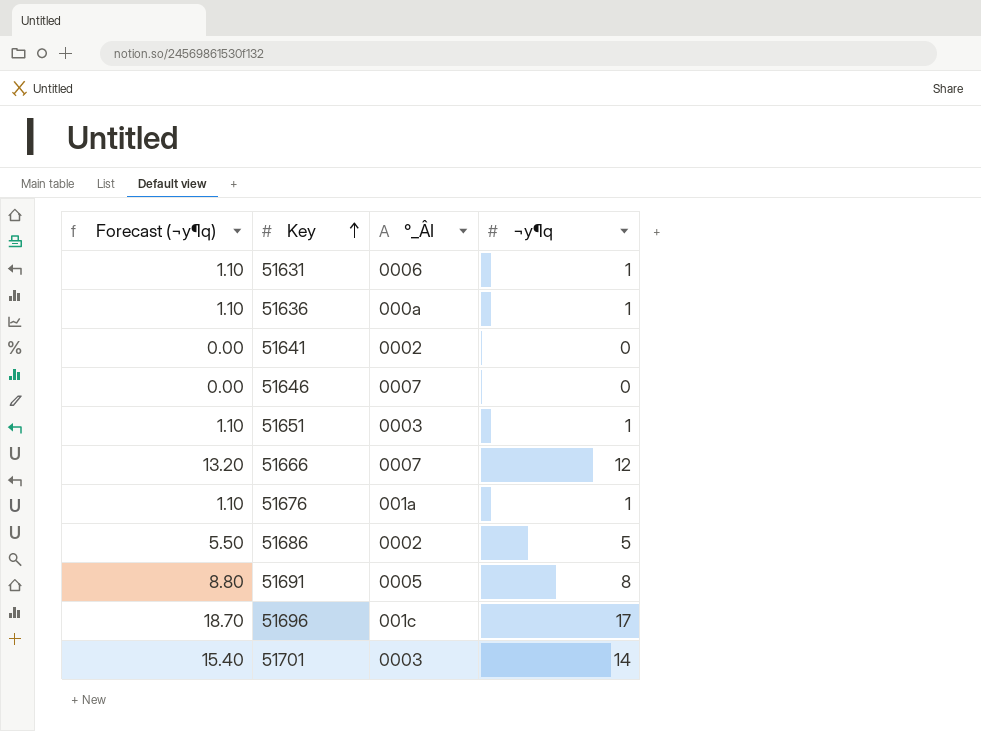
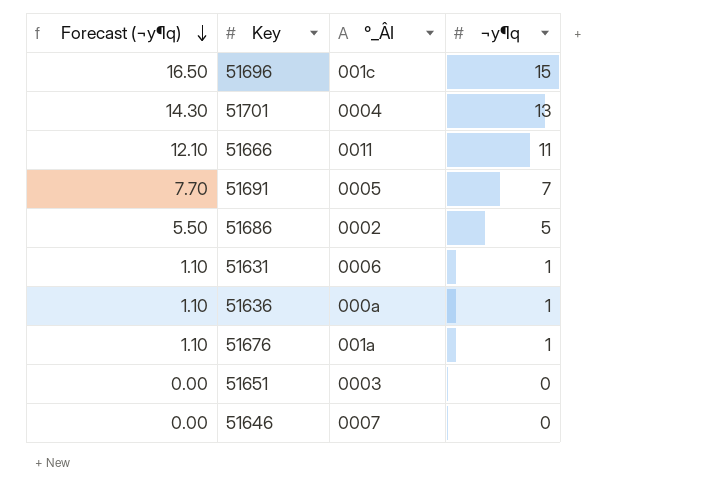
row order: Key ascending -> Forecast (¬y¶q) descending
row 51641: 0.00 | 0002 | 0 -> none
51696 | Forecast (¬y¶q): 18.70 -> 16.50
51696 | ¬y¶q: 17 -> 15
51701 | Forecast (¬y¶q): 15.40 -> 14.30
51701 | °_ÂI: 0003 -> 0004
51701 | ¬y¶q: 14 -> 13
51666 | Forecast (¬y¶q): 13.20 -> 12.10
51666 | °_ÂI: 0007 -> 0011
51666 | ¬y¶q: 12 -> 11
51691 | Forecast (¬y¶q): 8.80 -> 7.70
51691 | ¬y¶q: 8 -> 7
51651 | Forecast (¬y¶q): 1.10 -> 0.00
51651 | ¬y¶q: 1 -> 0

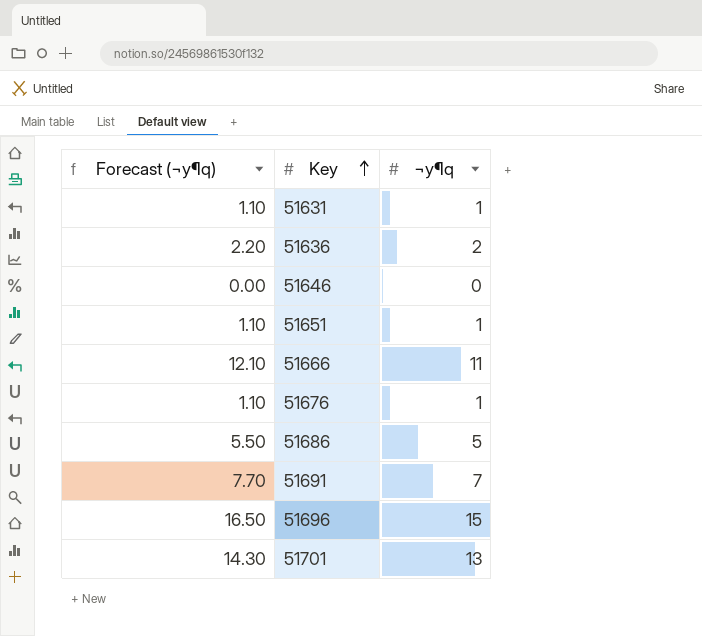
row order: Forecast (¬y¶q) descending -> Key ascending
column °_ÂI | position: 3 -> none
51636 | Forecast (¬y¶q): 1.10 -> 2.20
51636 | ¬y¶q: 1 -> 2
51651 | Forecast (¬y¶q): 0.00 -> 1.10
51651 | ¬y¶q: 0 -> 1

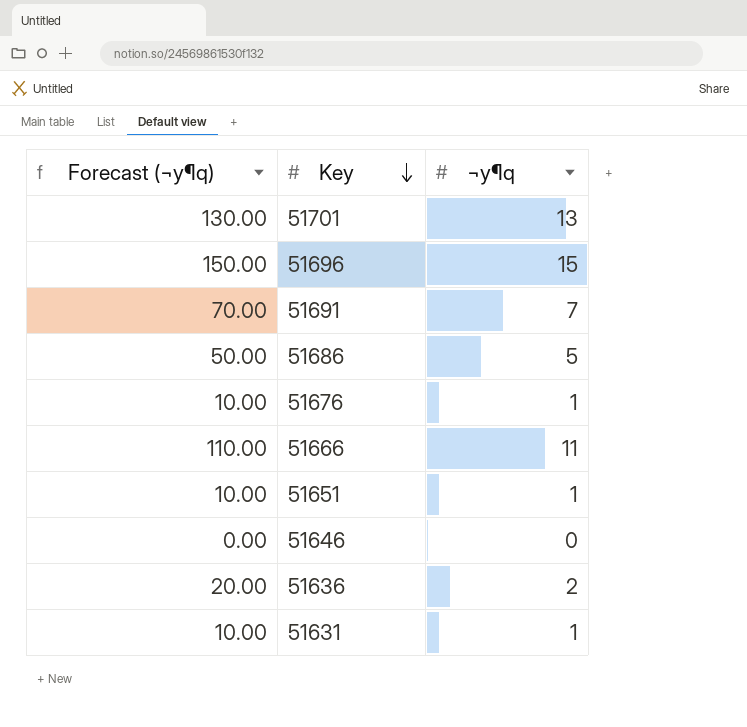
row order: Key ascending -> Key descending
column Forecast (¬y¶q) | formula: [¬y¶q] * 1.1 -> [¬y¶q] * 10

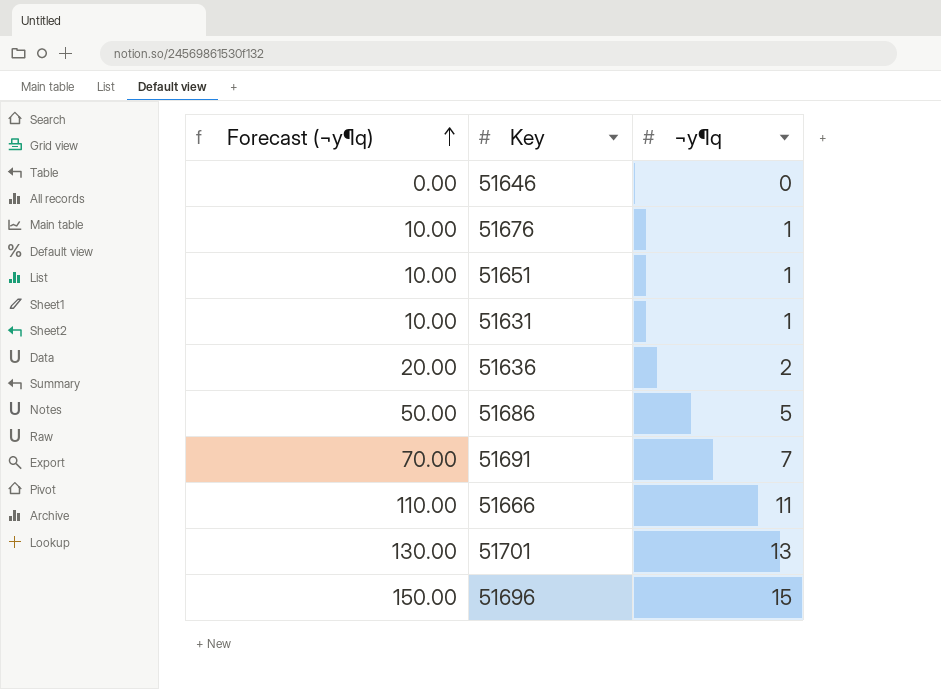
row order: Key descending -> Forecast (¬y¶q) ascending

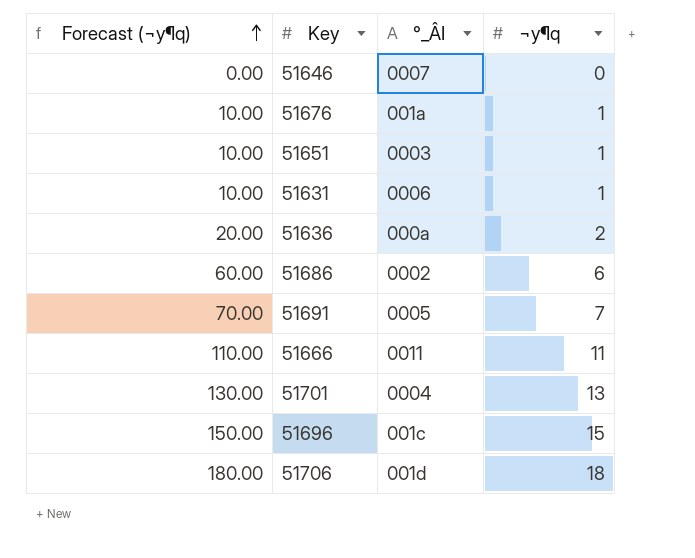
column °_ÂI | position: none -> 3
51686 | Forecast (¬y¶q): 50.00 -> 60.00
51686 | ¬y¶q: 5 -> 6
row 51706: none -> 180.00 | 001d | 18

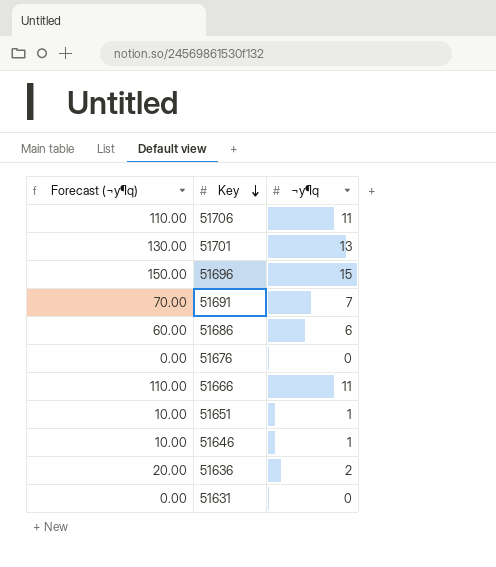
row order: Forecast (¬y¶q) ascending -> Key descending
column °_ÂI | position: 3 -> none
51706 | Forecast (¬y¶q): 180.00 -> 110.00
51706 | ¬y¶q: 18 -> 11
51676 | Forecast (¬y¶q): 10.00 -> 0.00
51676 | ¬y¶q: 1 -> 0
51646 | Forecast (¬y¶q): 0.00 -> 10.00
51646 | ¬y¶q: 0 -> 1
51631 | Forecast (¬y¶q): 10.00 -> 0.00
51631 | ¬y¶q: 1 -> 0

